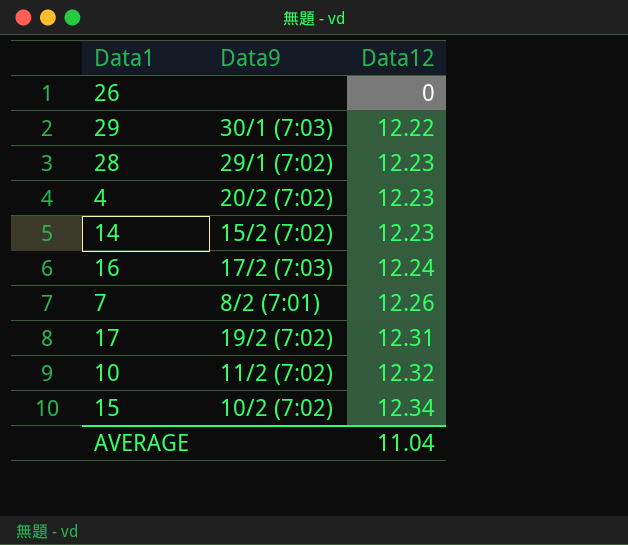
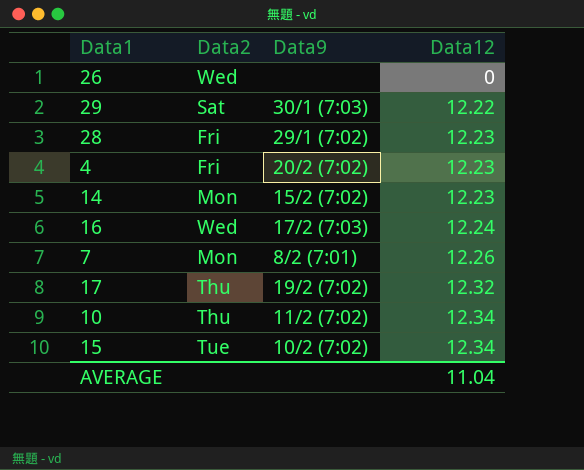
column Data2 | position: none -> 2
17 | Data12: 12.31 -> 12.32
10 | Data12: 12.32 -> 12.34

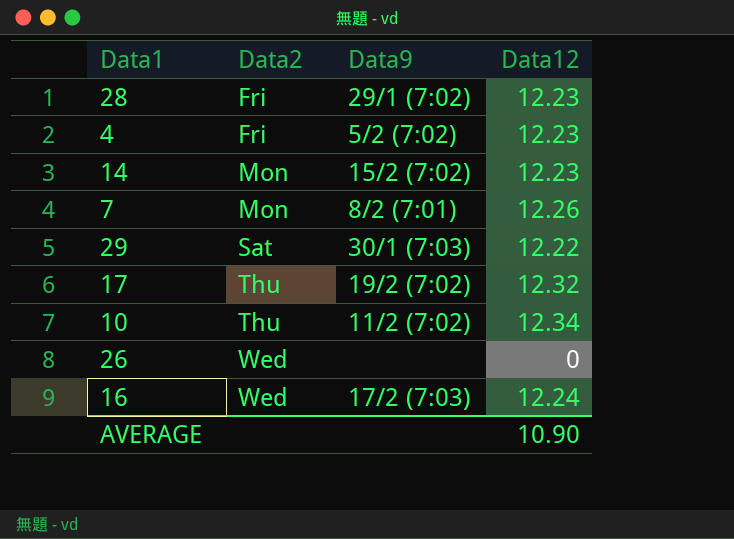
row order: Data12 ascending -> Data2 ascending
row 15: Tue | 10/2 (7:02) | 12.34 -> none
4 | Data9: 20/2 (7:02) -> 5/2 (7:02)
AVERAGE | Data12: 11.04 -> 10.90

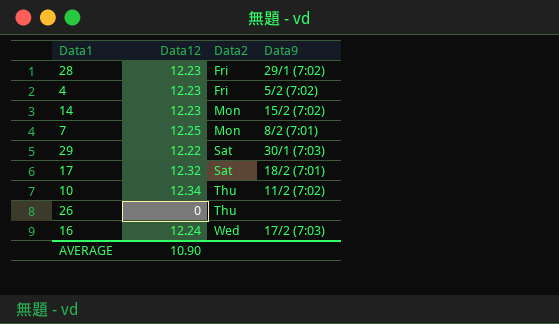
column Data12 | position: 4 -> 2
7 | Data12: 12.26 -> 12.25
17 | Data2: Thu -> Sat
17 | Data9: 19/2 (7:02) -> 18/2 (7:01)
26 | Data2: Wed -> Thu

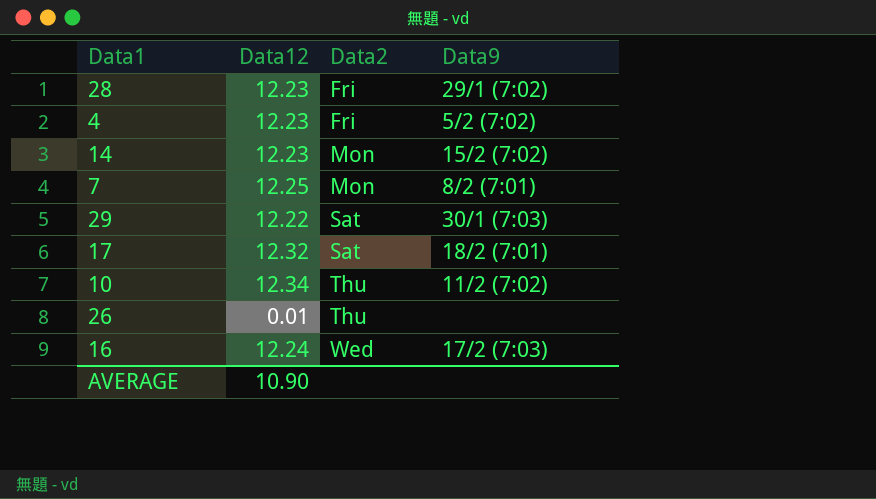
26 | Data12: 0 -> 0.01

